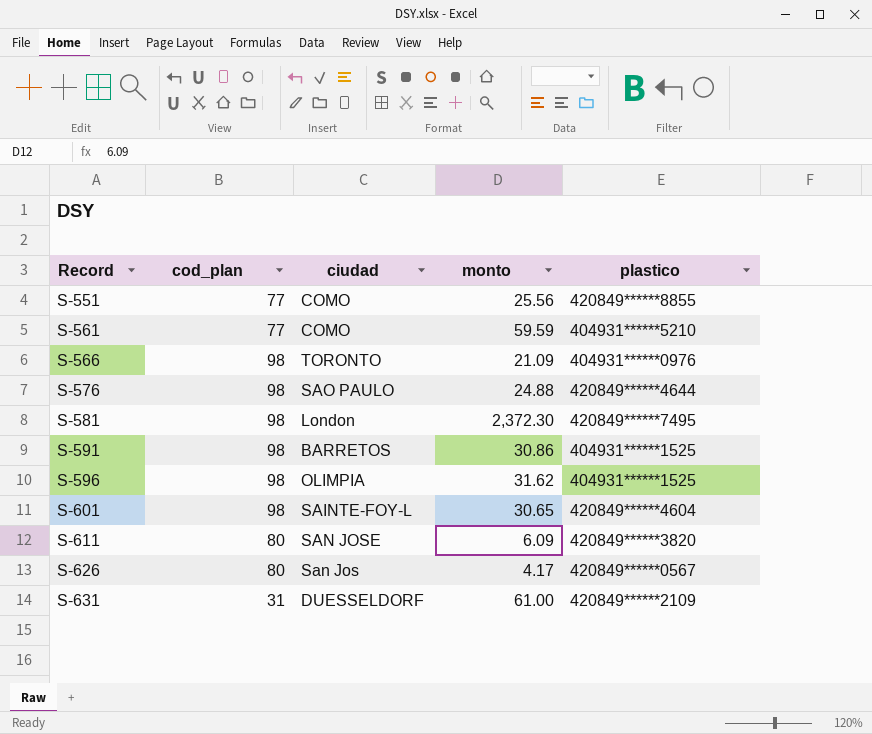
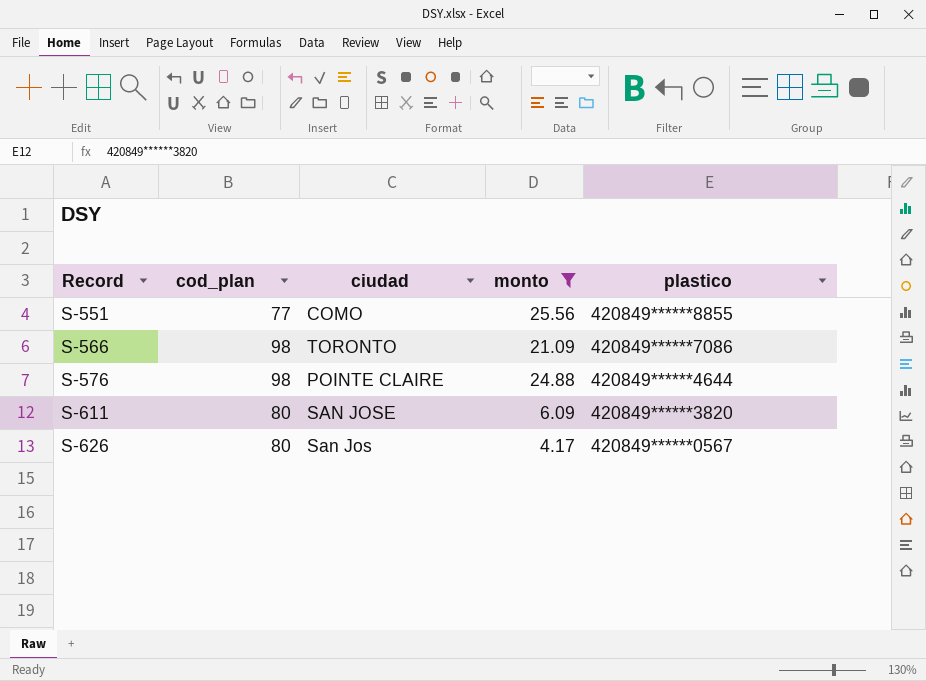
filter: none -> monto <= 25.56
S-566 | plastico: 404931******0976 -> 420849******7086
S-576 | ciudad: SAO PAULO -> POINTE CLAIRE

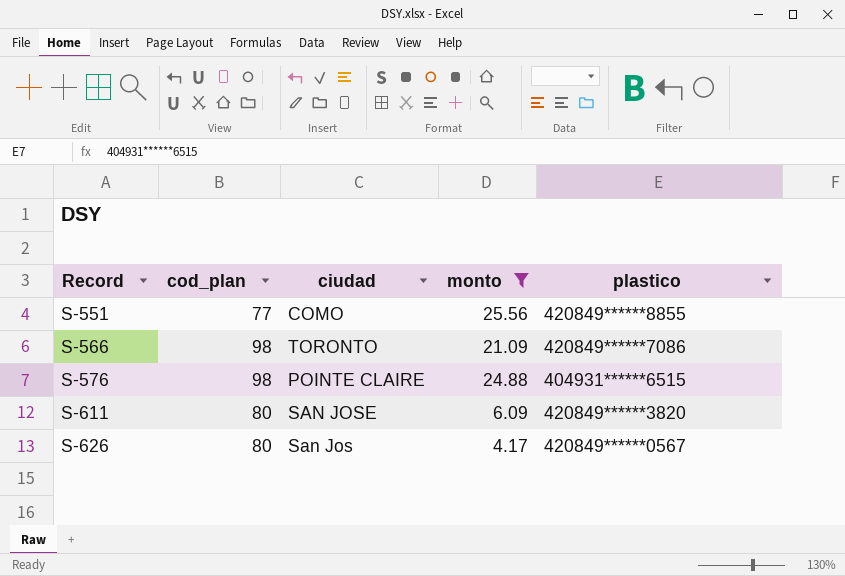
S-576 | plastico: 420849******4644 -> 404931******6515

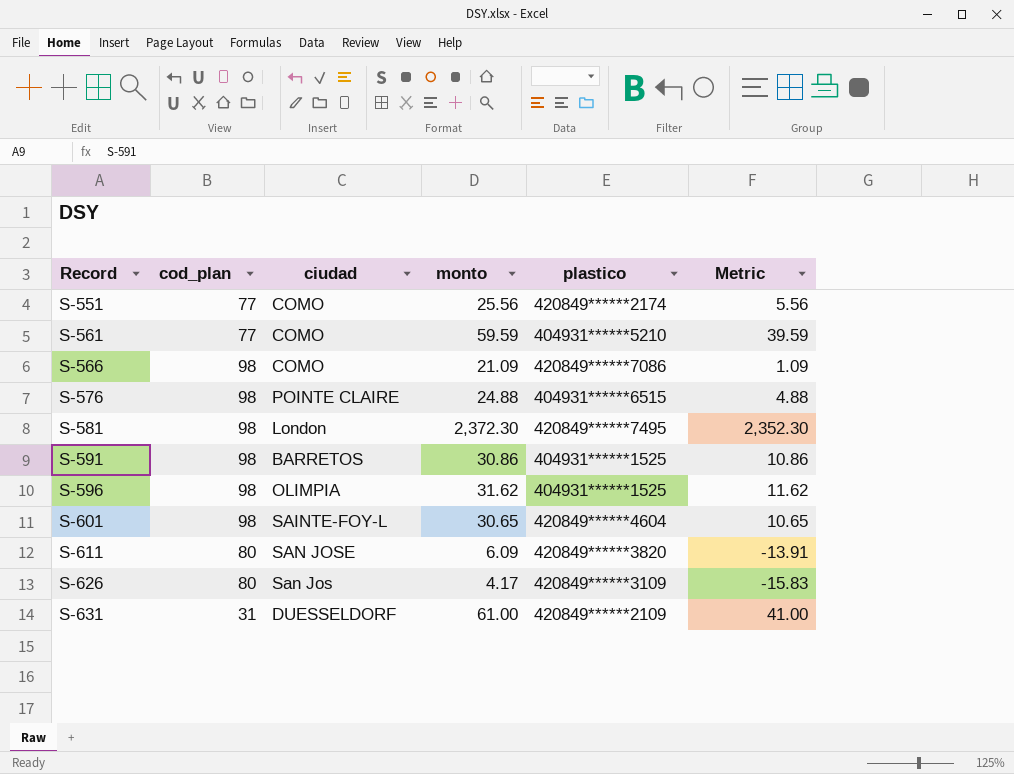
filter: monto <= 25.56 -> none
column Metric | formula: none -> [monto] - 20
S-551 | plastico: 420849******8855 -> 420849******2174
S-566 | ciudad: TORONTO -> COMO
S-626 | plastico: 420849******0567 -> 420849******3109

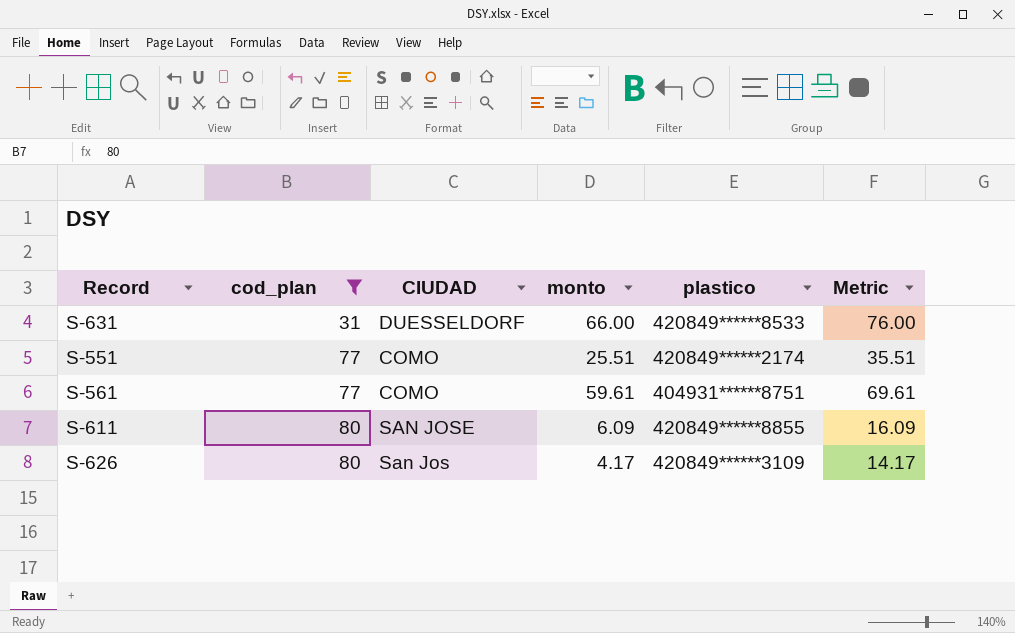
filter: none -> cod_plan != 98
row order: Record ascending -> cod_plan ascending
column name: ciudad -> CIUDAD
column Metric | formula: [monto] - 20 -> [monto] + 10
S-631 | monto: 61.00 -> 66.00
S-631 | plastico: 420849******2109 -> 420849******8533
S-551 | monto: 25.56 -> 25.51
S-561 | monto: 59.59 -> 59.61
S-561 | plastico: 404931******5210 -> 404931******8751
S-611 | plastico: 420849******3820 -> 420849******8855

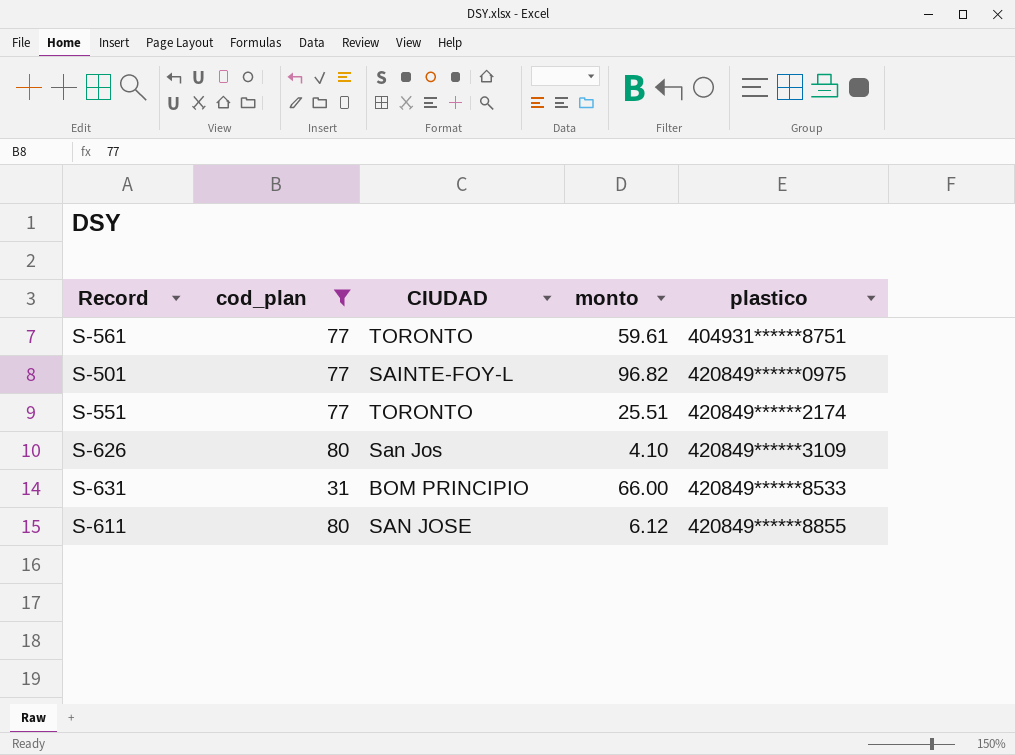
row order: cod_plan ascending -> plastico ascending
column Metric | formula: [monto] + 10 -> none
S-561 | CIUDAD: COMO -> TORONTO
row S-501: none -> 77 | SAINTE-FOY-L | 96.82 | 420849******0975
S-551 | CIUDAD: COMO -> TORONTO
S-626 | monto: 4.17 -> 4.10
S-631 | CIUDAD: DUESSELDORF -> BOM PRINCIPIO
S-611 | monto: 6.09 -> 6.12

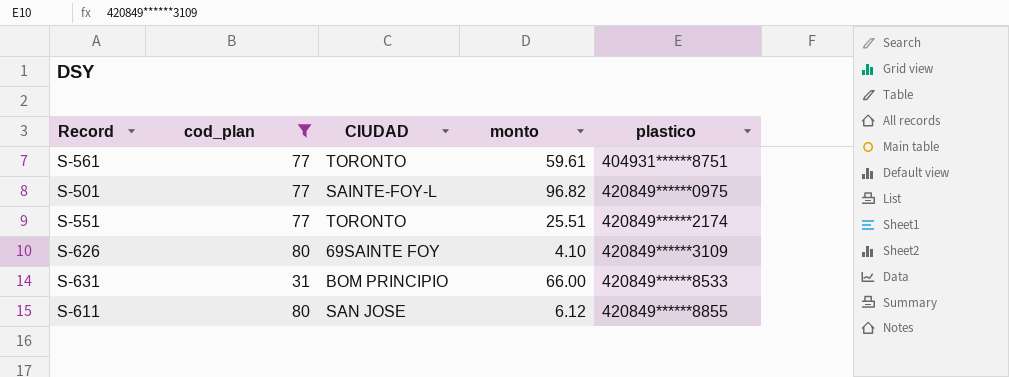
S-626 | CIUDAD: San Jos -> 69SAINTE FOY

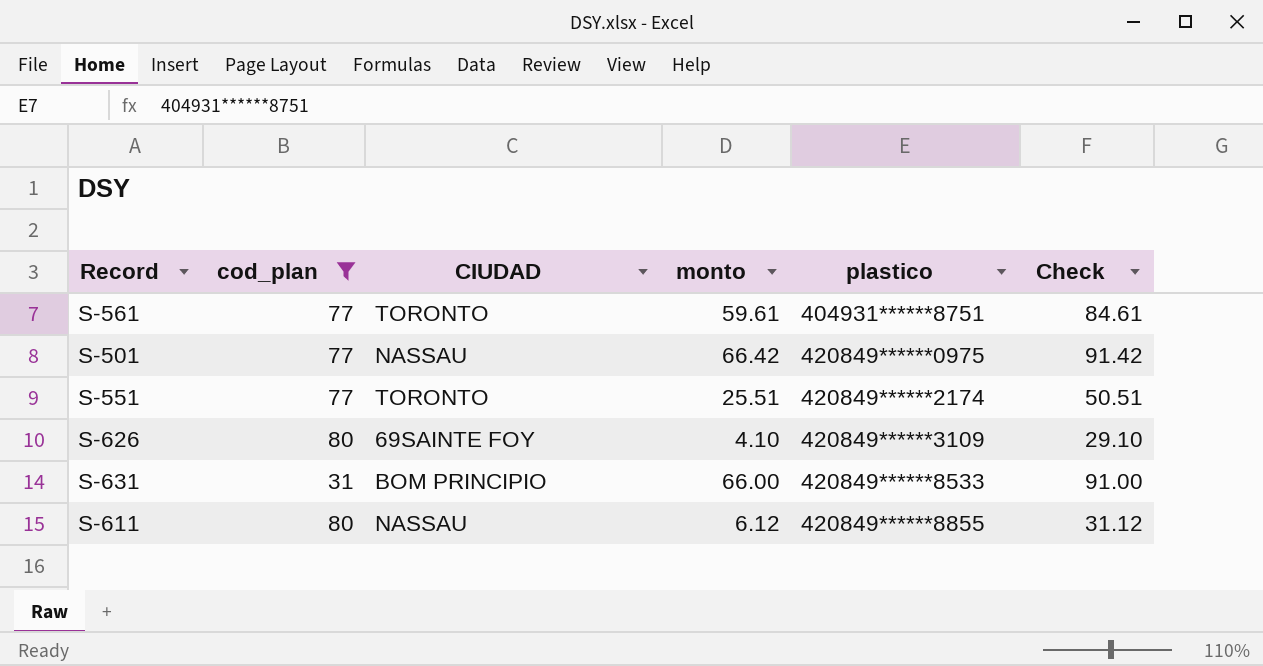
column Check | formula: none -> [monto] + 25
S-501 | CIUDAD: SAINTE-FOY-L -> NASSAU
S-501 | monto: 96.82 -> 66.42
S-611 | CIUDAD: SAN JOSE -> NASSAU

